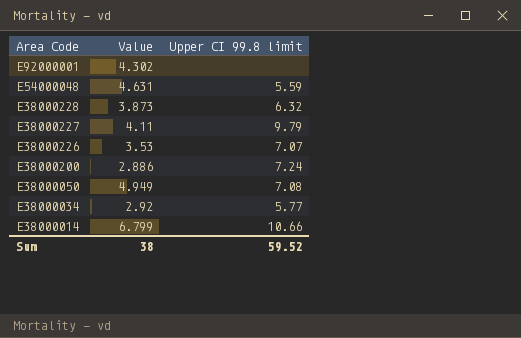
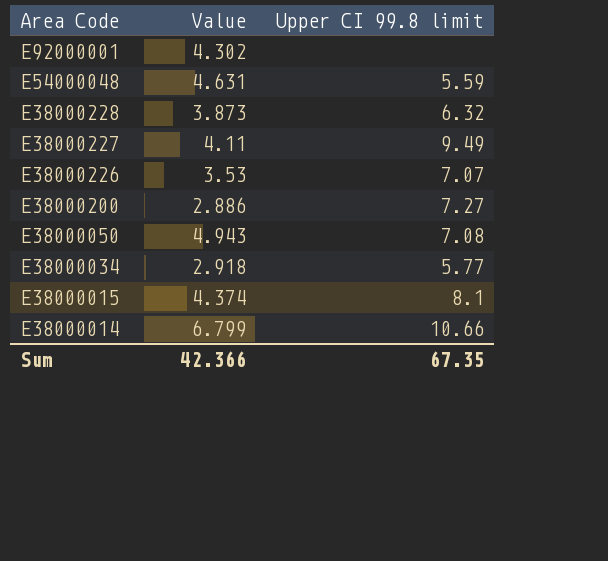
E38000227 | Upper CI 99.8 limit: 9.79 -> 9.49
E38000200 | Upper CI 99.8 limit: 7.24 -> 7.27
E38000050 | Value: 4.949 -> 4.943
E38000034 | Value: 2.92 -> 2.918
row E38000015: none -> 4.374 | 8.1
Sum | Value: 38 -> 42.366
Sum | Upper CI 99.8 limit: 59.52 -> 67.35

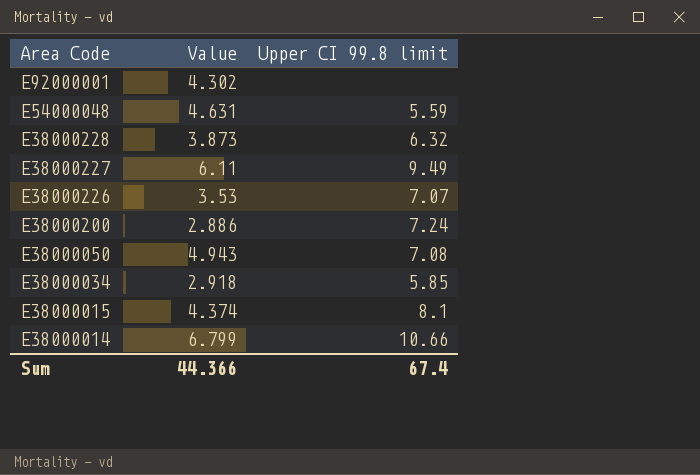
E38000227 | Value: 4.11 -> 6.11
E38000200 | Upper CI 99.8 limit: 7.27 -> 7.24
E38000034 | Upper CI 99.8 limit: 5.77 -> 5.85
Sum | Value: 42.366 -> 44.366
Sum | Upper CI 99.8 limit: 67.35 -> 67.4

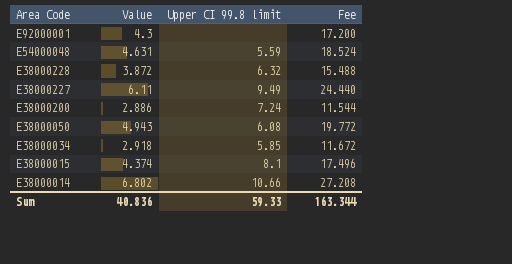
column Fee | formula: none -> [Value] * 4
row E38000226: 3.53 | 7.07 -> none
E92000001 | Value: 4.302 -> 4.3
E38000228 | Value: 3.873 -> 3.872
E38000050 | Upper CI 99.8 limit: 7.08 -> 6.08
E38000014 | Value: 6.799 -> 6.802
Sum | Value: 44.366 -> 40.836
Sum | Upper CI 99.8 limit: 67.4 -> 59.33

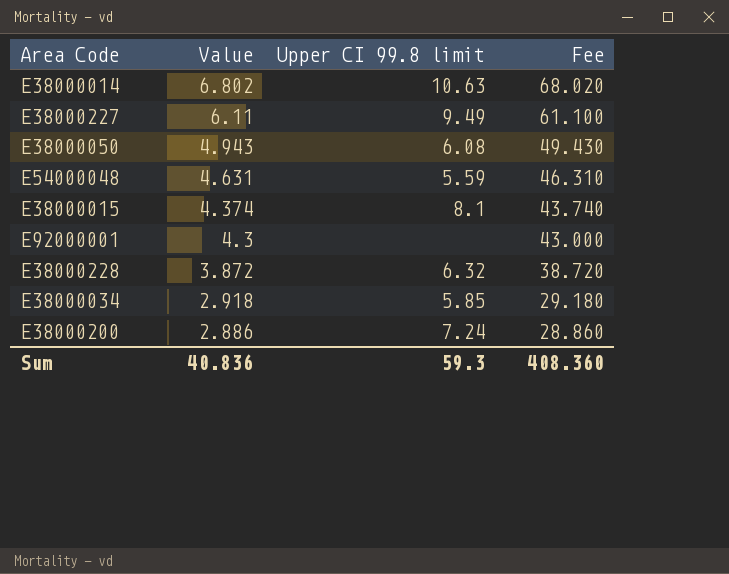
row order: Area Code descending -> Value descending
column Fee | formula: [Value] * 4 -> [Value] * 10
E38000014 | Upper CI 99.8 limit: 10.66 -> 10.63
Sum | Upper CI 99.8 limit: 59.33 -> 59.3
Sum | Fee: 163.344 -> 408.360

